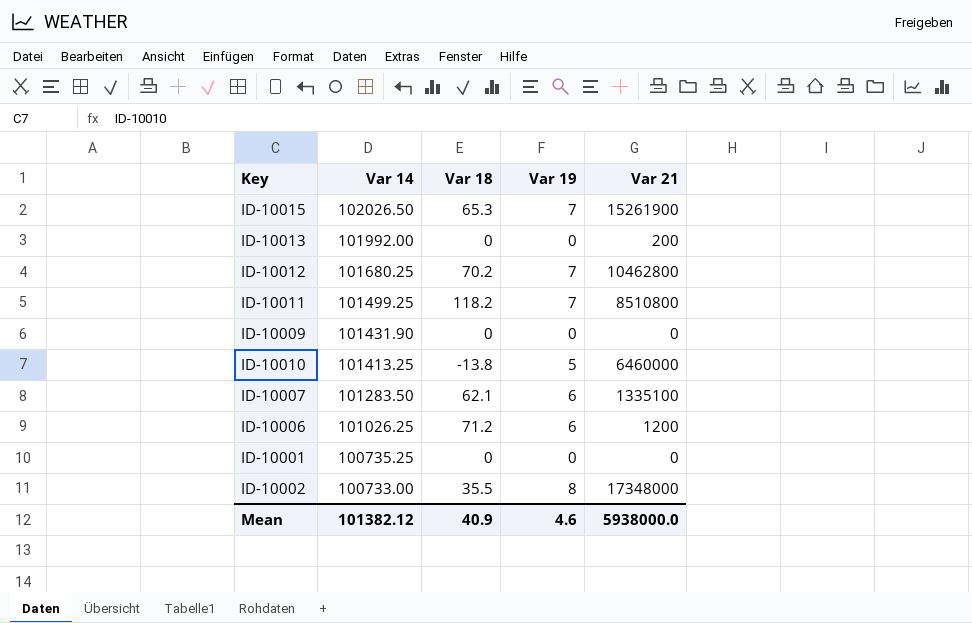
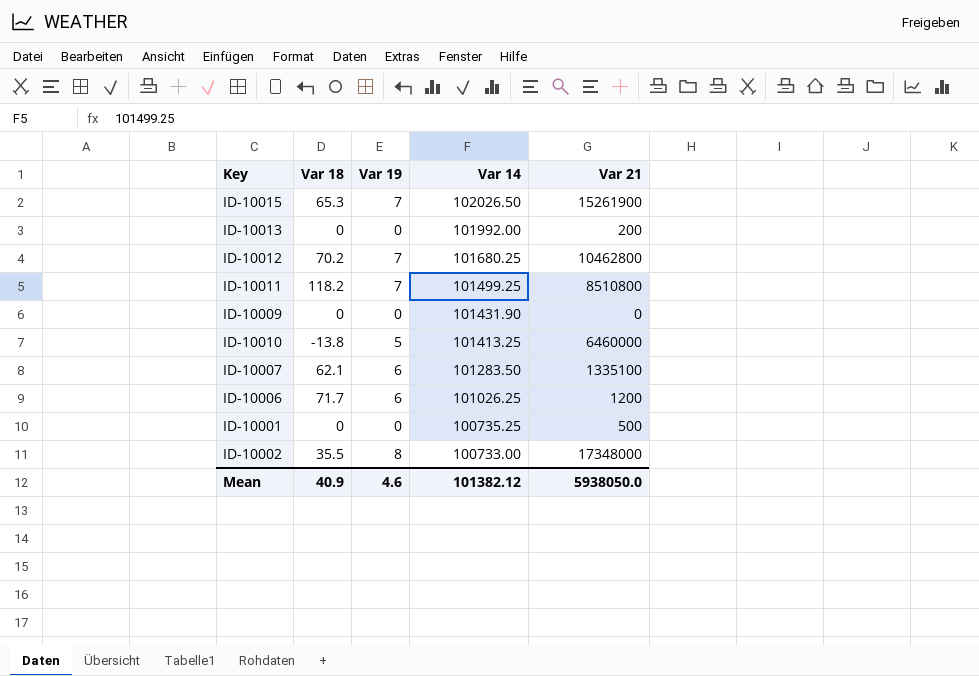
column Var 14 | position: 2 -> 4
ID-10006 | Var 18: 71.2 -> 71.7
ID-10001 | Var 21: 0 -> 500
Mean | Var 21: 5938000.0 -> 5938050.0

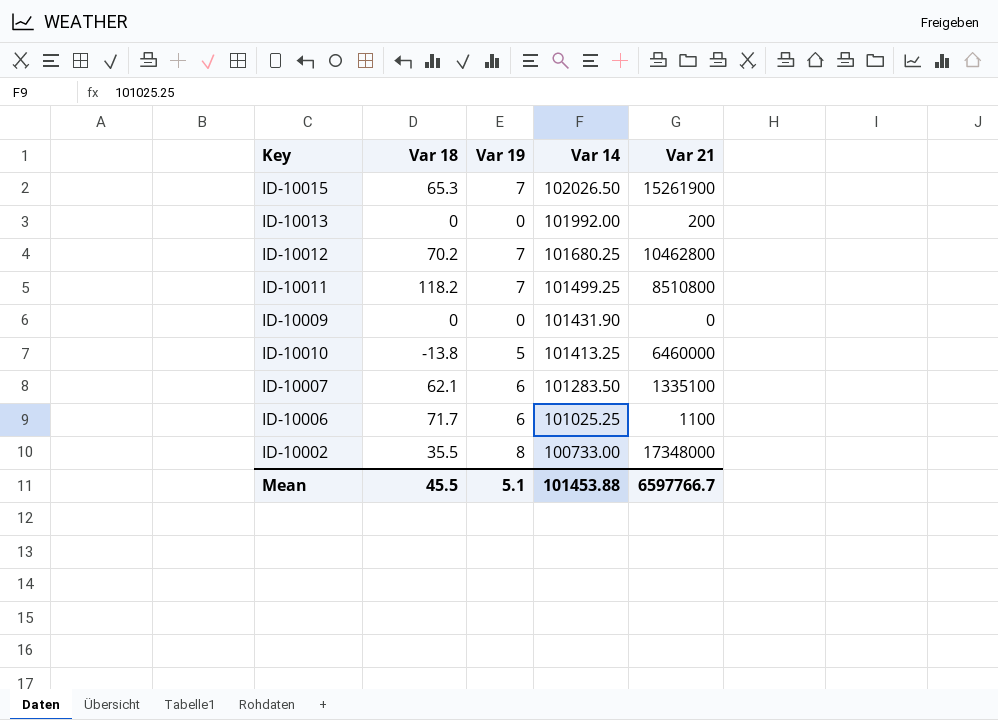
row ID-10001: 0 | 0 | 100735.25 | 500 -> none
ID-10006 | Var 14: 101026.25 -> 101025.25
ID-10006 | Var 21: 1200 -> 1100
Mean | Var 18: 40.9 -> 45.5
Mean | Var 19: 4.6 -> 5.1
Mean | Var 14: 101382.12 -> 101453.88
Mean | Var 21: 5938050.0 -> 6597766.7

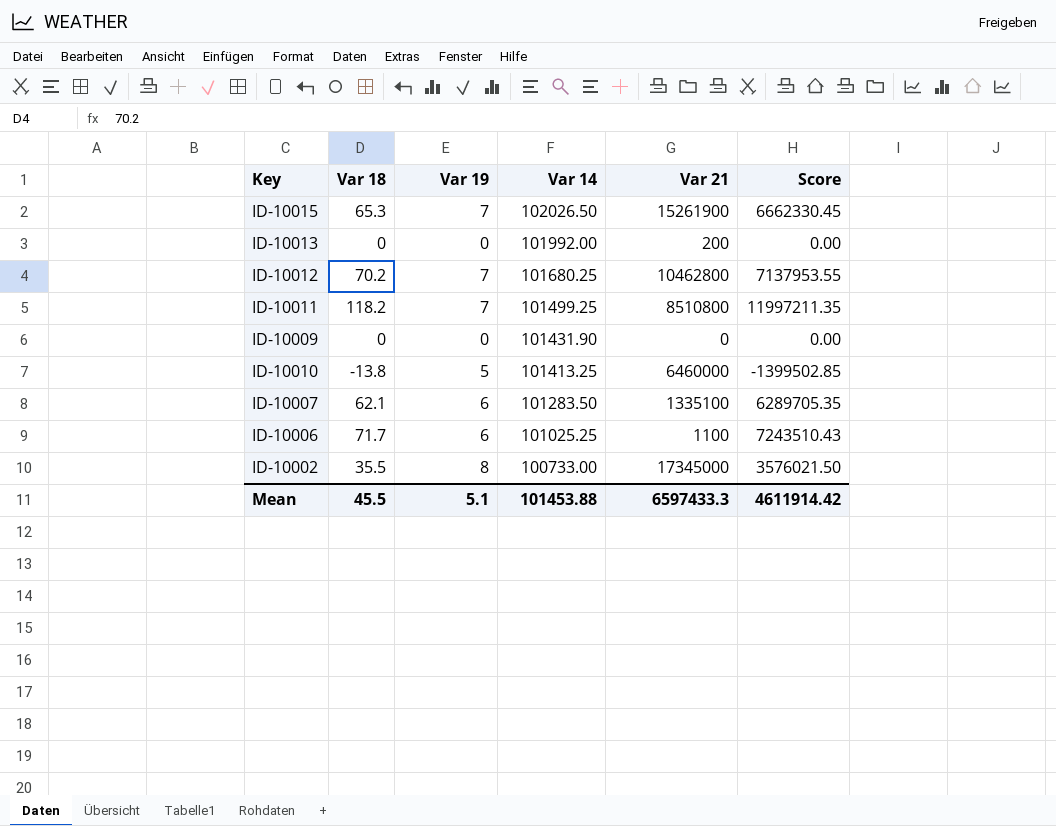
column Score | formula: none -> [Var 18] * [Var 14]
ID-10002 | Var 21: 17348000 -> 17345000
Mean | Var 21: 6597766.7 -> 6597433.3

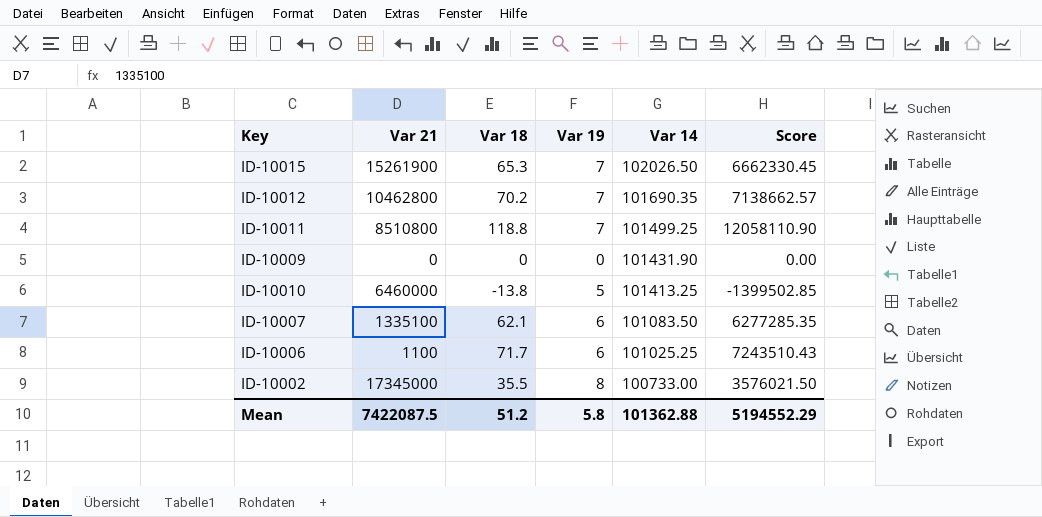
column Var 21 | position: 5 -> 2
row ID-10013: 0 | 0 | 101992.00 | 200 | 0.00 -> none
ID-10012 | Var 14: 101680.25 -> 101690.35
ID-10012 | Score: 7137953.55 -> 7138662.57
ID-10011 | Var 18: 118.2 -> 118.8
ID-10011 | Score: 11997211.35 -> 12058110.90
ID-10007 | Var 14: 101283.50 -> 101083.50
ID-10007 | Score: 6289705.35 -> 6277285.35
Mean | Var 21: 6597433.3 -> 7422087.5
Mean | Var 18: 45.5 -> 51.2
Mean | Var 19: 5.1 -> 5.8
Mean | Var 14: 101453.88 -> 101362.88
Mean | Score: 4611914.42 -> 5194552.29

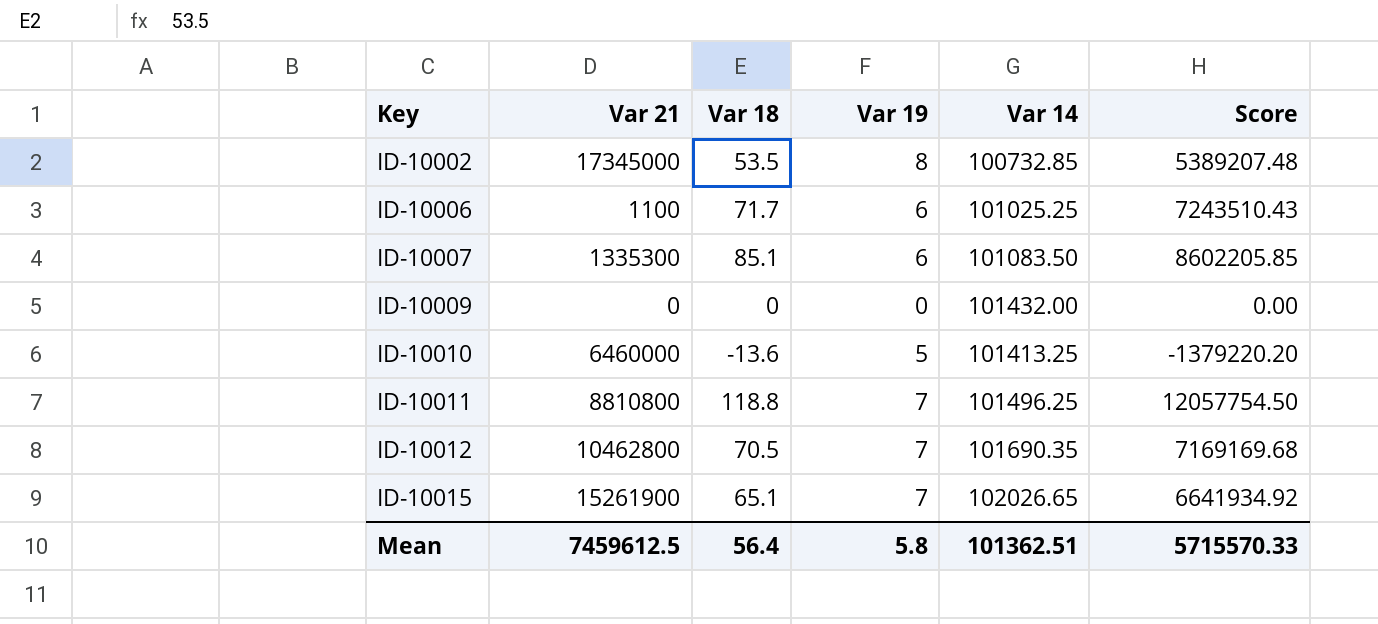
row order: Var 14 descending -> Key ascending
ID-10002 | Var 18: 35.5 -> 53.5
ID-10002 | Var 14: 100733.00 -> 100732.85
ID-10002 | Score: 3576021.50 -> 5389207.48
ID-10007 | Var 21: 1335100 -> 1335300
ID-10007 | Var 18: 62.1 -> 85.1
ID-10007 | Score: 6277285.35 -> 8602205.85
ID-10009 | Var 14: 101431.90 -> 101432.00
ID-10010 | Var 18: -13.8 -> -13.6
ID-10010 | Score: -1399502.85 -> -1379220.20
ID-10011 | Var 21: 8510800 -> 8810800
ID-10011 | Var 14: 101499.25 -> 101496.25
ID-10011 | Score: 12058110.90 -> 12057754.50
ID-10012 | Var 18: 70.2 -> 70.5
ID-10012 | Score: 7138662.57 -> 7169169.68
ID-10015 | Var 18: 65.3 -> 65.1
ID-10015 | Var 14: 102026.50 -> 102026.65
ID-10015 | Score: 6662330.45 -> 6641934.92
Mean | Var 21: 7422087.5 -> 7459612.5
Mean | Var 18: 51.2 -> 56.4
Mean | Var 14: 101362.88 -> 101362.51
Mean | Score: 5194552.29 -> 5715570.33

